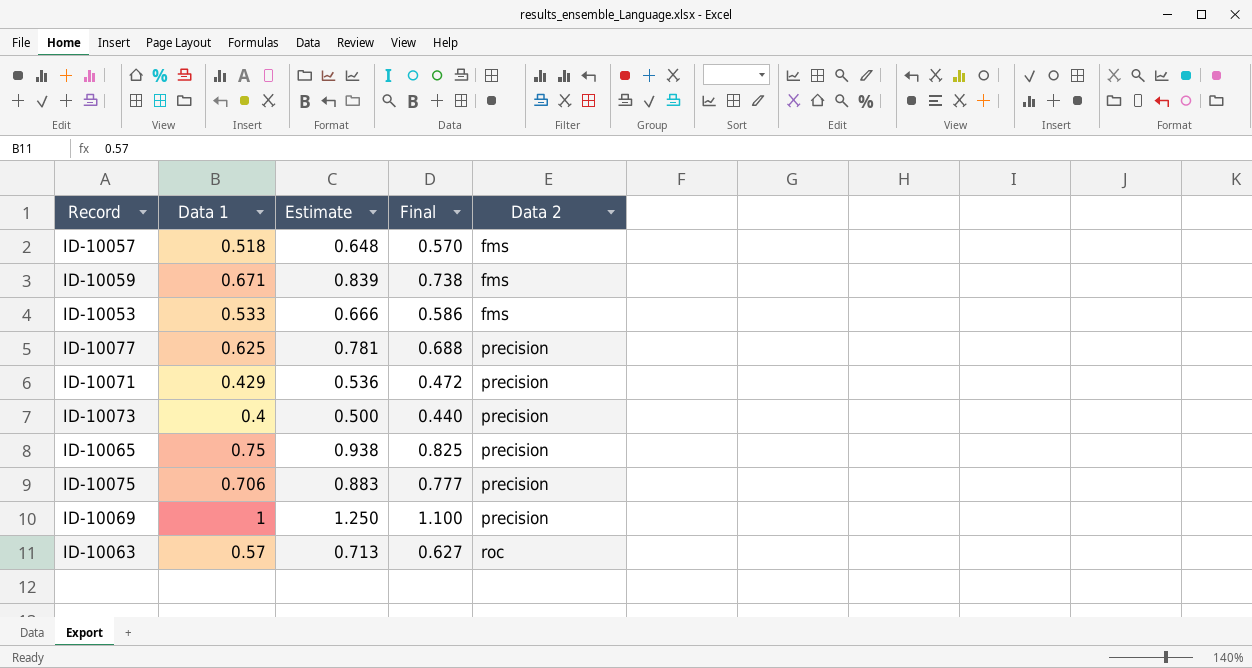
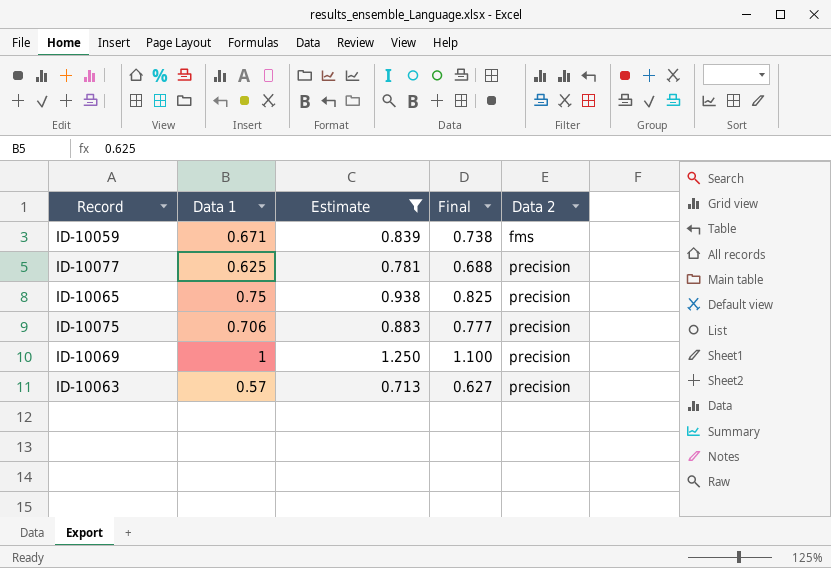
filter: none -> Estimate >= 0.713
ID-10063 | Data 2: roc -> precision

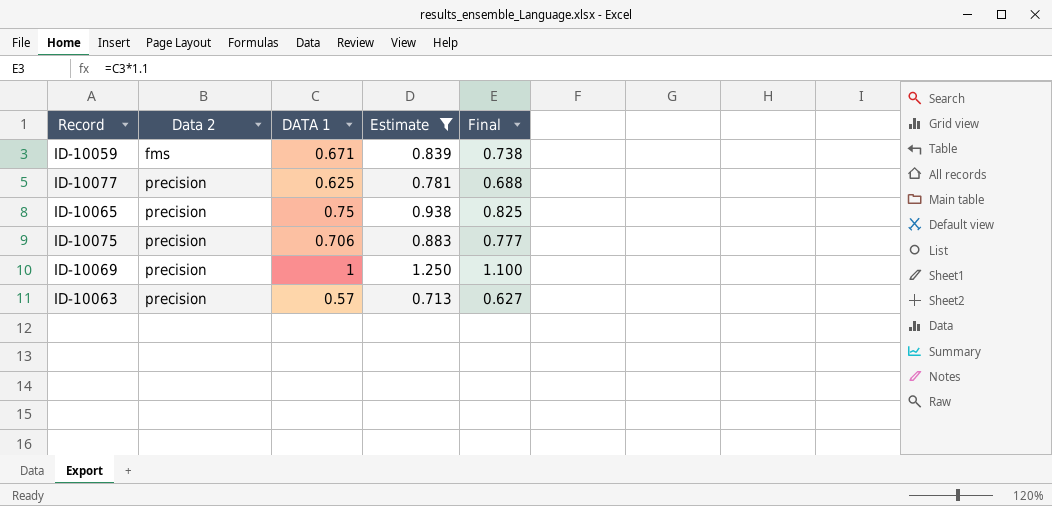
column Data 2 | position: 5 -> 2
column name: Data 1 -> DATA 1

